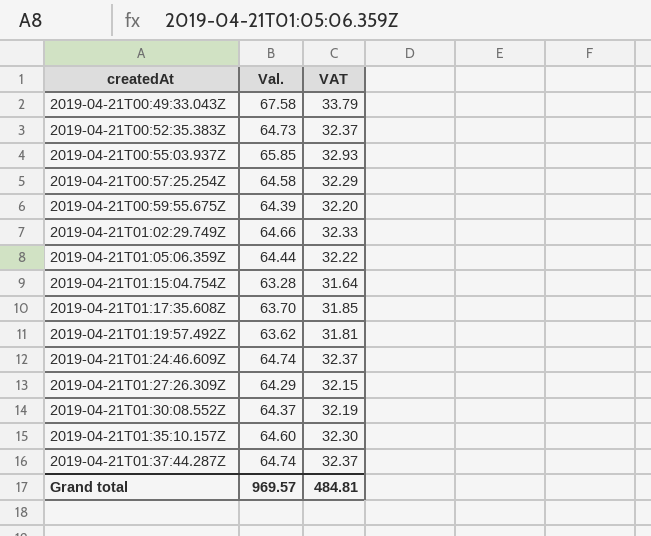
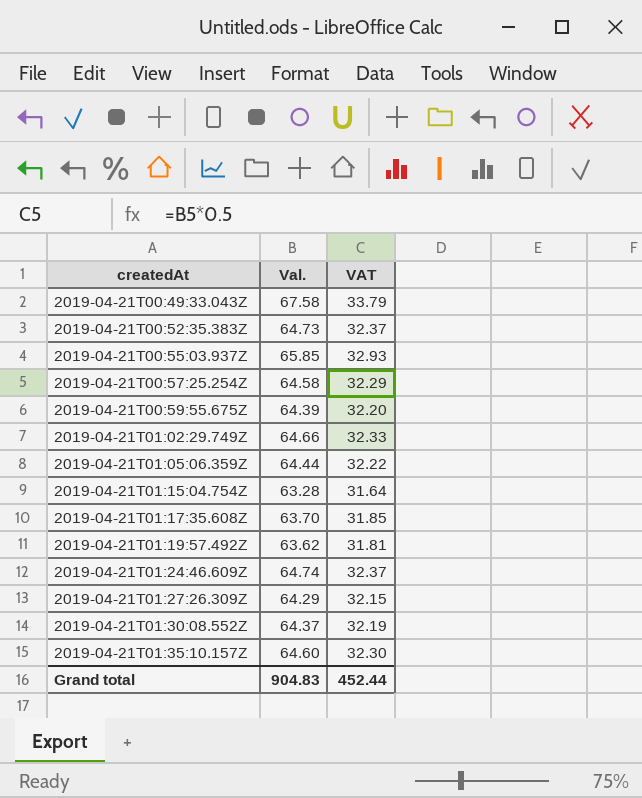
row 2019-04-21T01:37:44.287Z: 64.74 | 32.37 -> none
Grand total | Val.: 969.57 -> 904.83
Grand total | VAT: 484.81 -> 452.44

